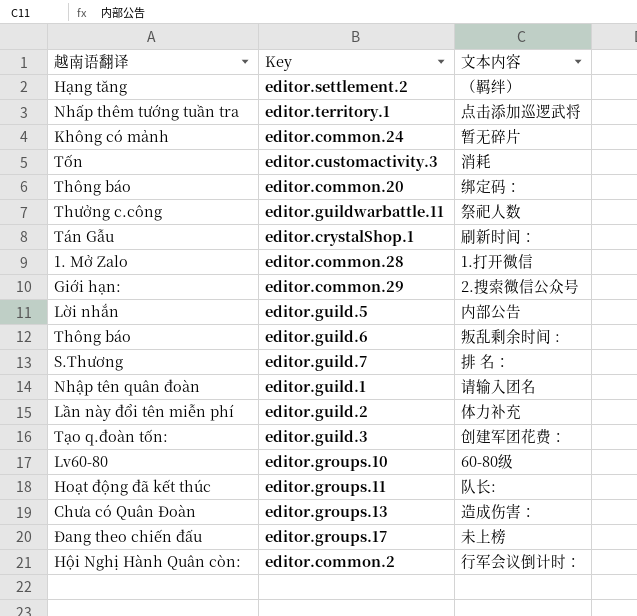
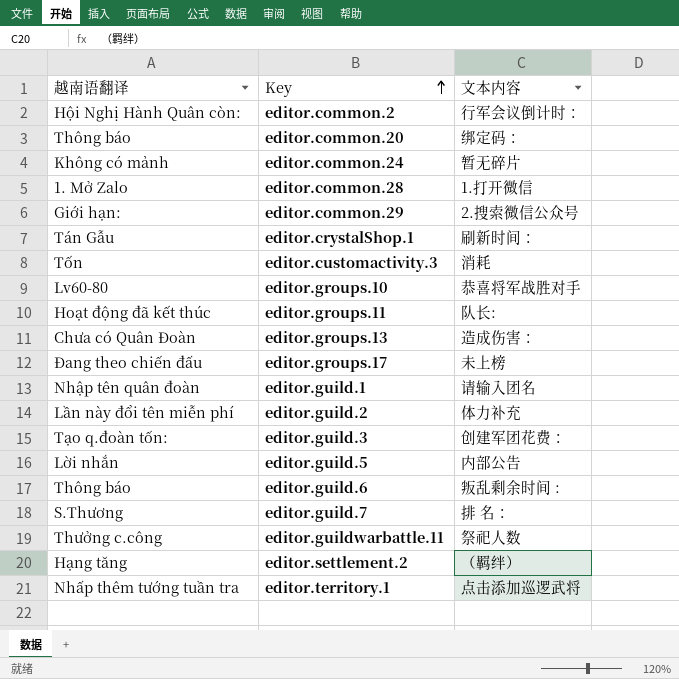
row order: none -> Key ascending
editor.groups.10 | 文本内容: 60-80级 -> 恭喜将军战胜对手

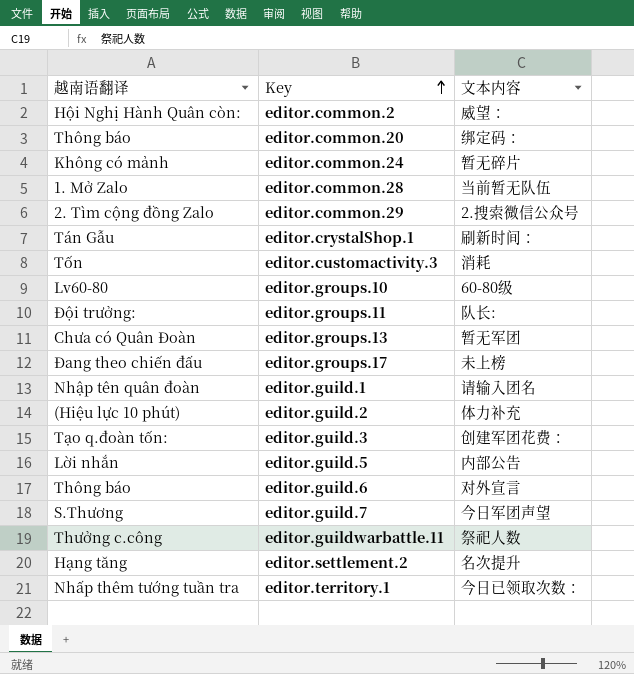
editor.common.2 | 文本内容: 行军会议倒计时： -> 威望：
editor.common.28 | 文本内容: 1.打开微信 -> 当前暂无队伍
editor.common.29 | 越南语翻译: Giới hạn: -> 2. Tìm cộng đồng Zalo
editor.groups.10 | 文本内容: 恭喜将军战胜对手 -> 60-80级
editor.groups.11 | 越南语翻译: Hoạt động đã kết thúc -> Đội trưởng:
editor.groups.13 | 文本内容: 造成伤害： -> 暂无军团
editor.guild.2 | 越南语翻译: Lần này đổi tên miễn phí -> (Hiệu lực 10 phút)
editor.guild.6 | 文本内容: 叛乱剩余时间 : -> 对外宣言
editor.guild.7 | 文本内容: 排 名： -> 今日军团声望
editor.settlement.2 | 文本内容: （羁绊） -> 名次提升
editor.territory.1 | 文本内容: 点击添加巡逻武将 -> 今日已领取次数：

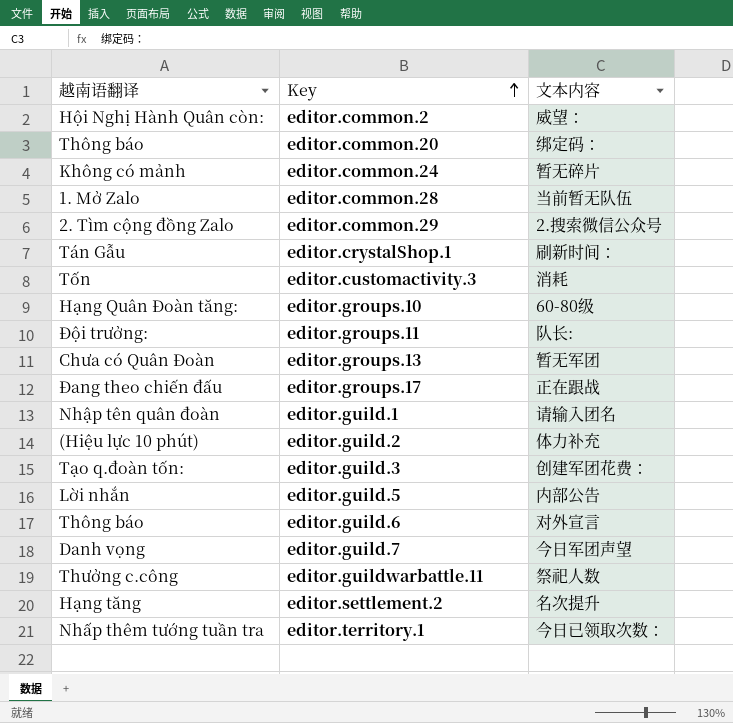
editor.groups.10 | 越南语翻译: Lv60-80 -> Hạng Quân Đoàn tăng:
editor.groups.17 | 文本内容: 未上榜 -> 正在跟战
editor.guild.7 | 越南语翻译: S.Thương -> Danh vọng

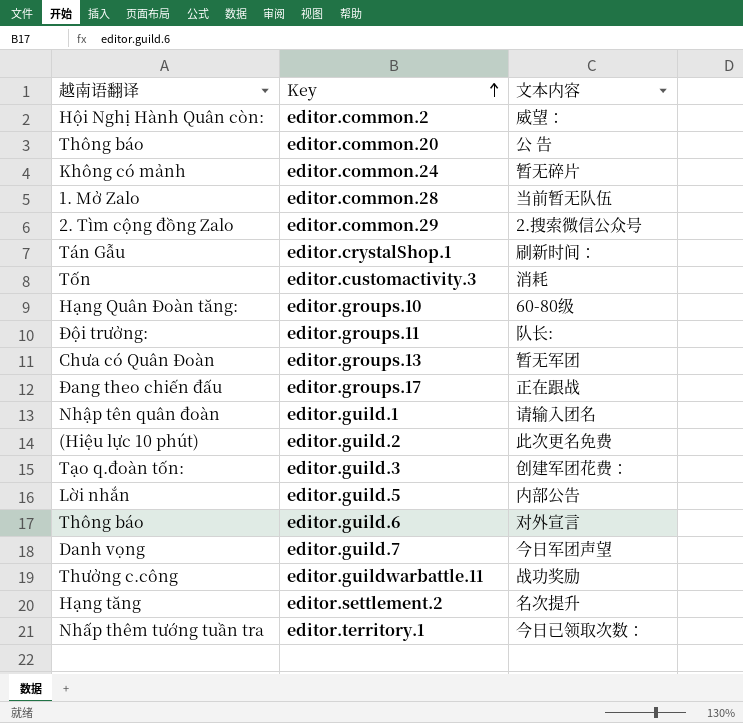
editor.common.20 | 文本内容: 绑定码： -> 公 告
editor.guild.2 | 文本内容: 体力补充 -> 此次更名免费
editor.guildwarbattle.11 | 文本内容: 祭祀人数 -> 战功奖励

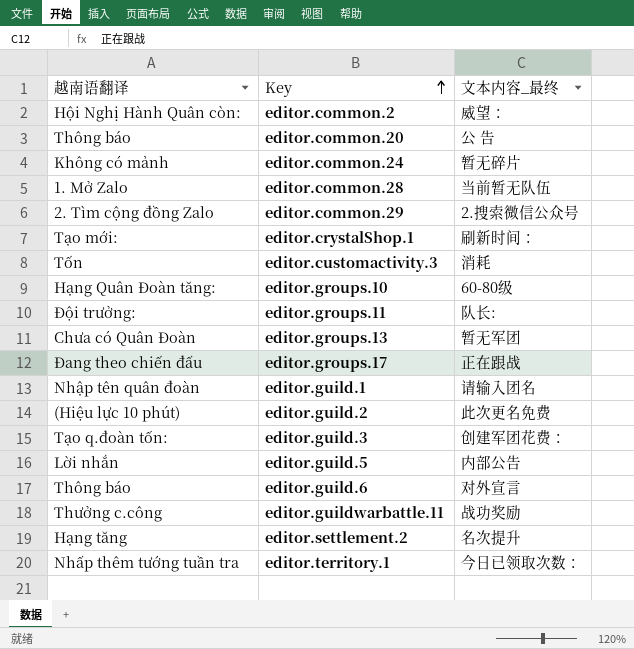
column name: 文本内容 -> 文本内容_最终
row editor.guild.7: Danh vọng | 今日军团声望 -> none
editor.crystalShop.1 | 越南语翻译: Tán Gẫu -> Tạo mới:

